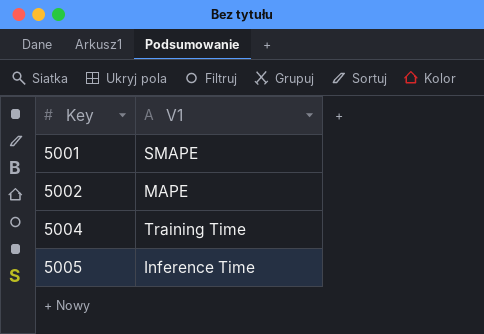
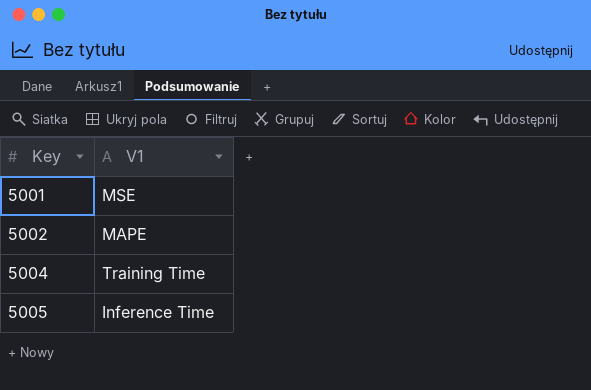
5001 | V1: SMAPE -> MSE

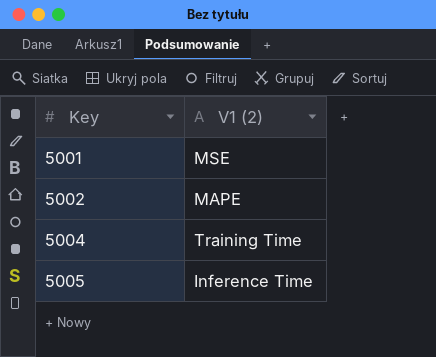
column name: V1 -> V1 (2)

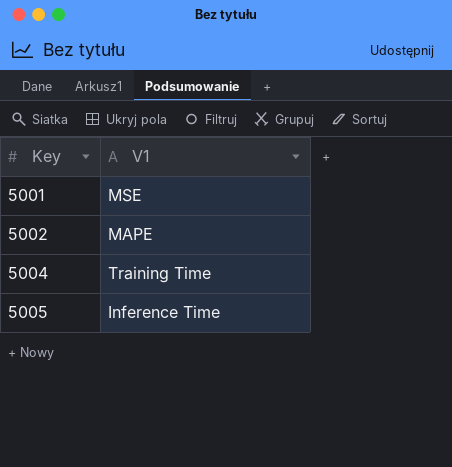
column name: V1 (2) -> V1

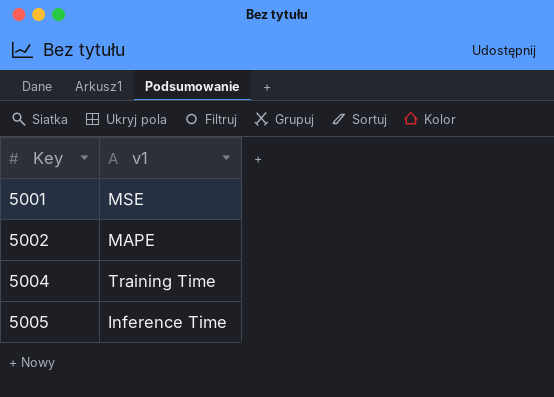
column name: V1 -> v1

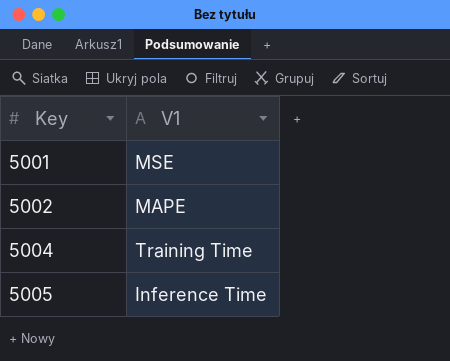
column name: v1 -> V1

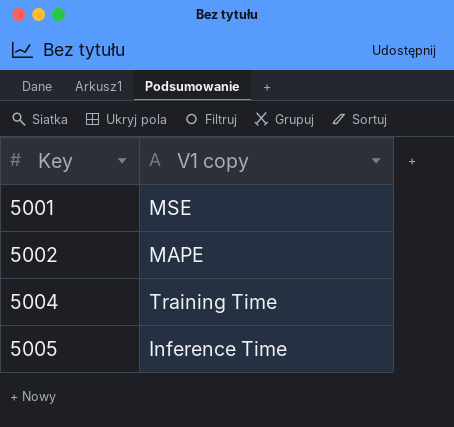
column name: V1 -> V1 copy

